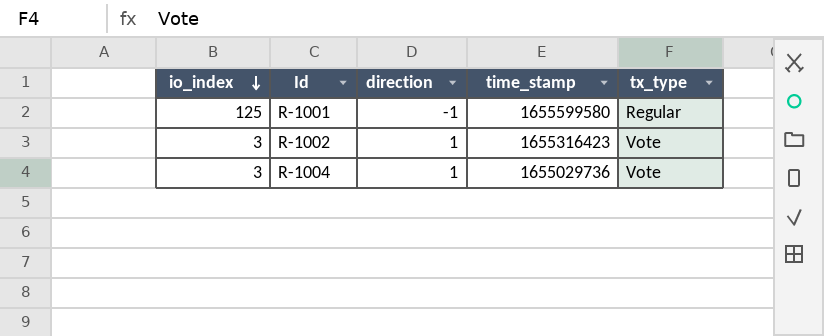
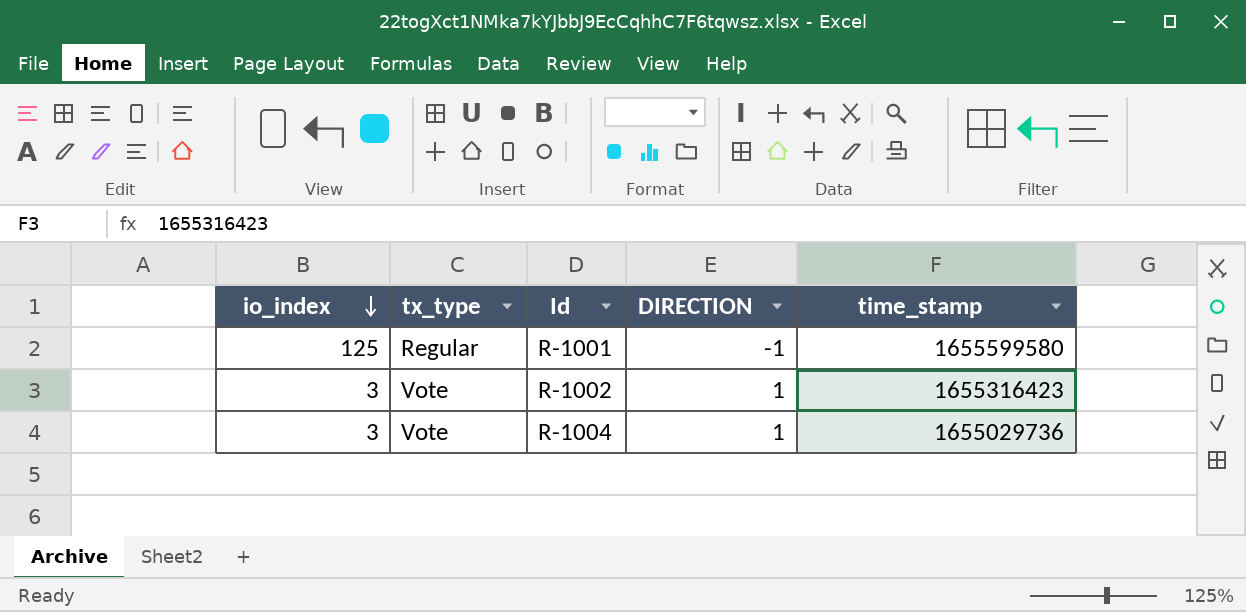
column tx_type | position: 5 -> 2
column name: direction -> DIRECTION

